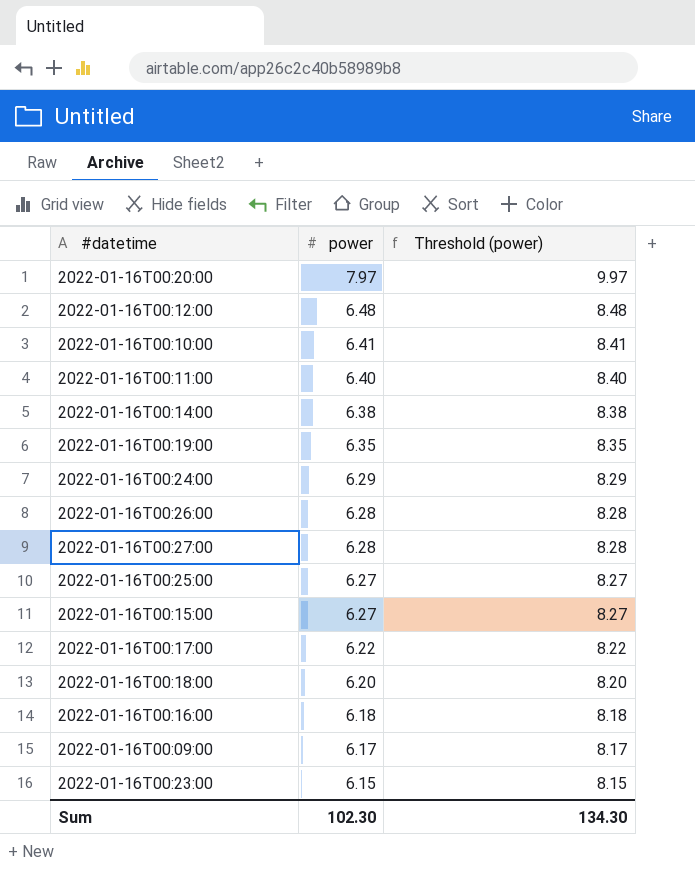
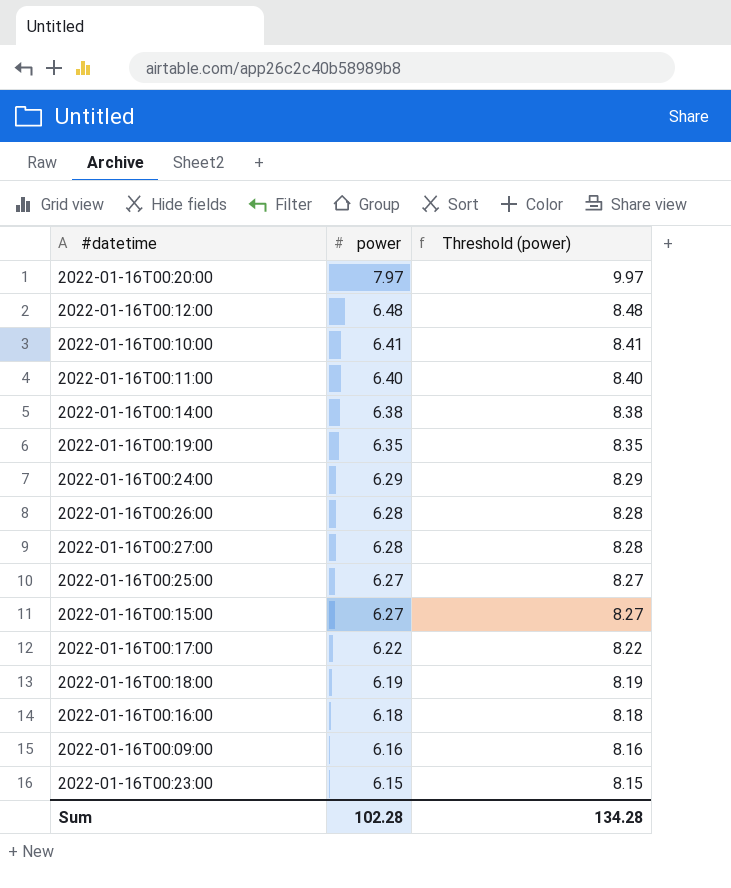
2022-01-16T00:18:00 | power: 6.20 -> 6.19
2022-01-16T00:18:00 | Threshold (power): 8.20 -> 8.19
2022-01-16T00:09:00 | power: 6.17 -> 6.16
2022-01-16T00:09:00 | Threshold (power): 8.17 -> 8.16
Sum | power: 102.30 -> 102.28
Sum | Threshold (power): 134.30 -> 134.28

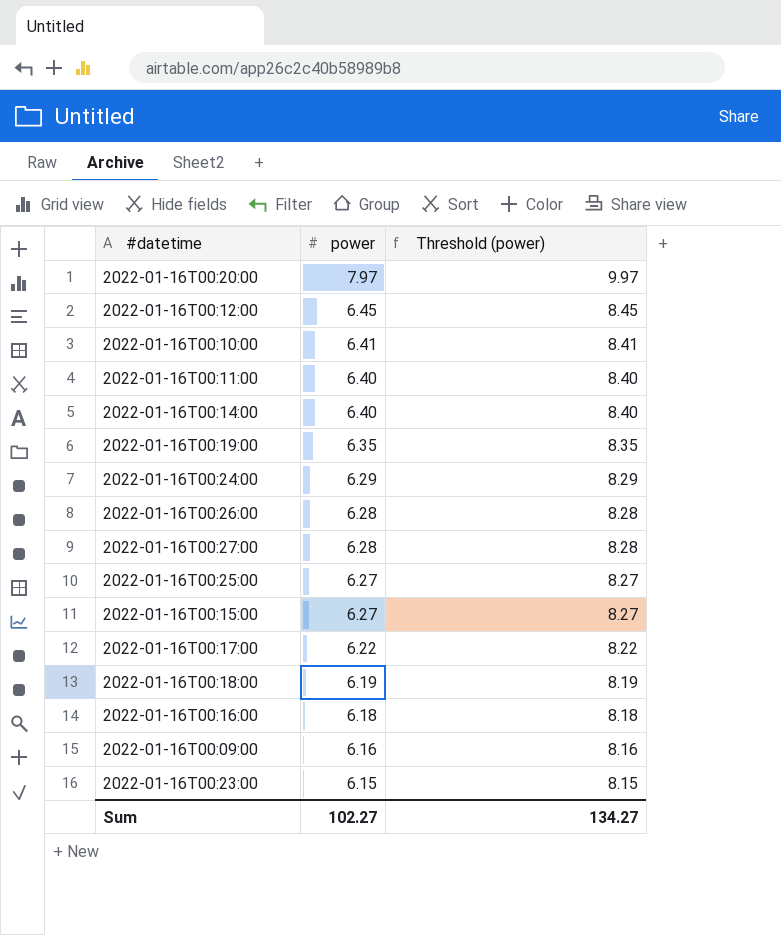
2022-01-16T00:12:00 | power: 6.48 -> 6.45
2022-01-16T00:12:00 | Threshold (power): 8.48 -> 8.45
2022-01-16T00:14:00 | power: 6.38 -> 6.40
2022-01-16T00:14:00 | Threshold (power): 8.38 -> 8.40
Sum | power: 102.28 -> 102.27
Sum | Threshold (power): 134.28 -> 134.27

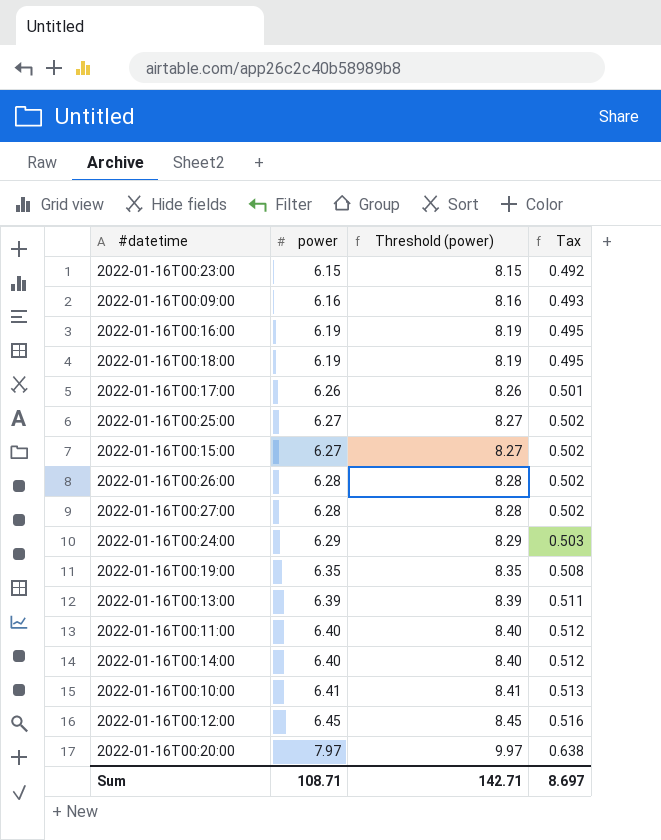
row order: power descending -> power ascending
column Tax | formula: none -> [power] * 0.08
2022-01-16T00:16:00 | power: 6.18 -> 6.19
2022-01-16T00:16:00 | Threshold (power): 8.18 -> 8.19
2022-01-16T00:17:00 | power: 6.22 -> 6.26
2022-01-16T00:17:00 | Threshold (power): 8.22 -> 8.26
row 2022-01-16T00:13:00: none -> 6.39 | 8.39 | 0.511
Sum | power: 102.27 -> 108.71
Sum | Threshold (power): 134.27 -> 142.71

